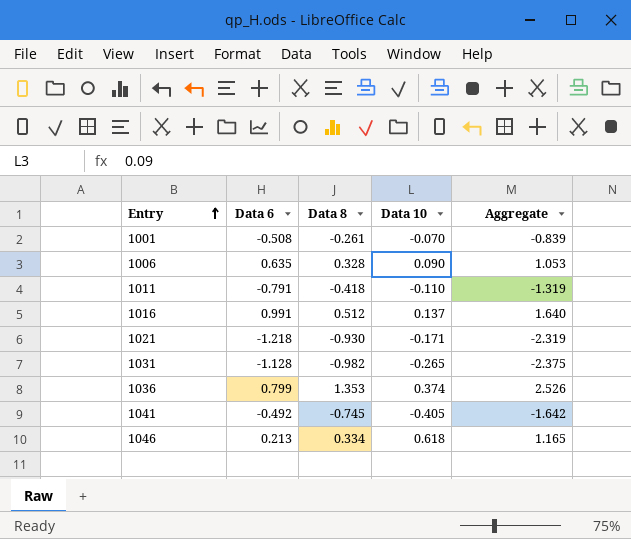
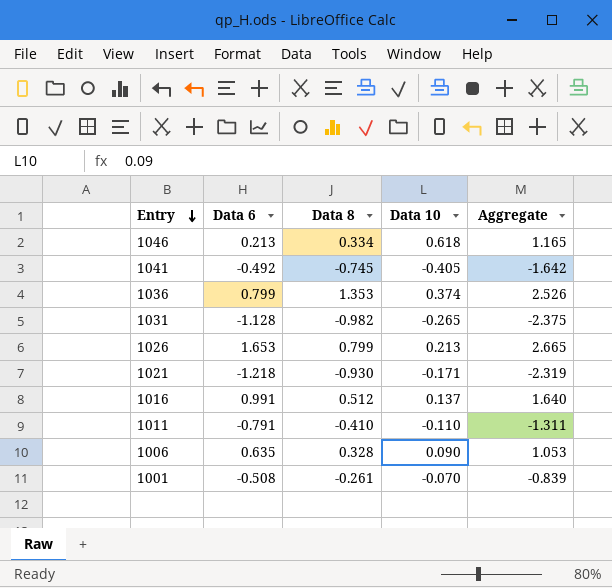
row order: Entry ascending -> Entry descending
row 1026: none -> 1.653 | 0.799 | 0.213 | 2.665
1011 | Data 8: -0.418 -> -0.410
1011 | Aggregate: -1.319 -> -1.311

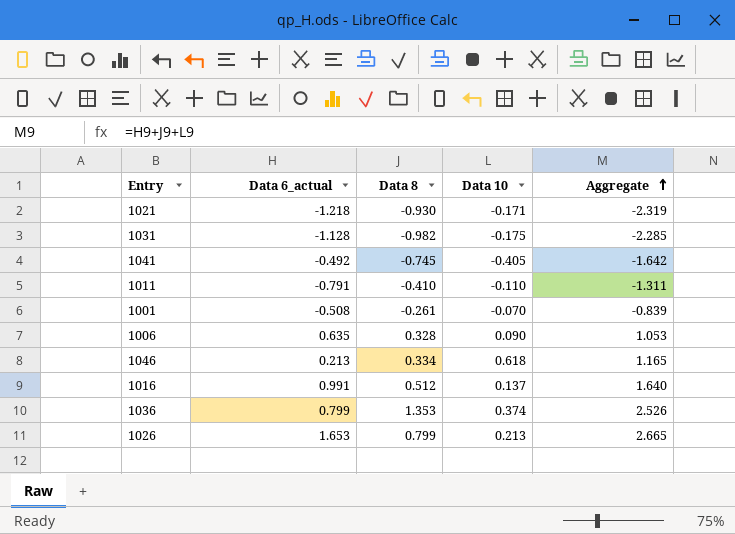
row order: Entry descending -> Aggregate ascending
column name: Data 6 -> Data 6_actual
1031 | Data 10: -0.265 -> -0.175
1031 | Aggregate: -2.375 -> -2.285

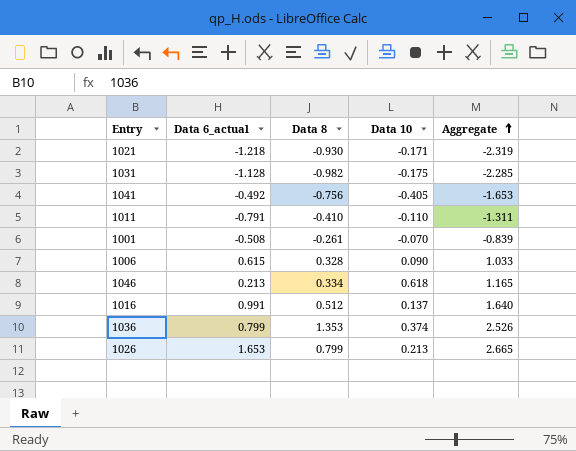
1041 | Data 8: -0.745 -> -0.756
1041 | Aggregate: -1.642 -> -1.653
1006 | Data 6_actual: 0.635 -> 0.615
1006 | Aggregate: 1.053 -> 1.033

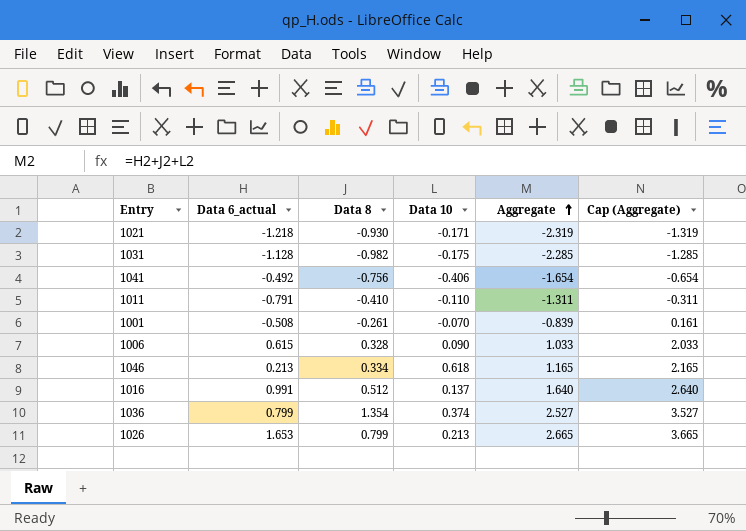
column Cap (Aggregate) | formula: none -> [Aggregate] + 1
1041 | Data 10: -0.405 -> -0.406
1041 | Aggregate: -1.653 -> -1.654
1036 | Data 8: 1.353 -> 1.354
1036 | Aggregate: 2.526 -> 2.527

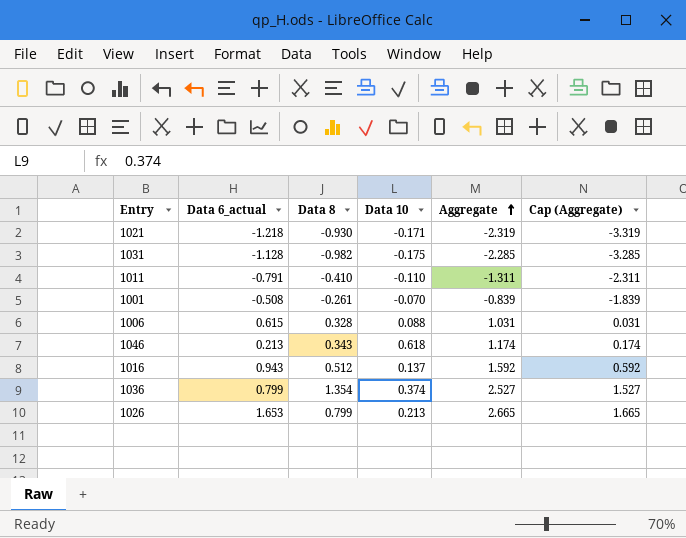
column Cap (Aggregate) | formula: [Aggregate] + 1 -> [Aggregate] - 1
row 1041: -0.492 | -0.756 | -0.406 | -1.654 | -0.654 -> none
1006 | Data 10: 0.090 -> 0.088
1006 | Aggregate: 1.033 -> 1.031
1046 | Data 8: 0.334 -> 0.343
1046 | Aggregate: 1.165 -> 1.174
1016 | Data 6_actual: 0.991 -> 0.943
1016 | Aggregate: 1.640 -> 1.592

